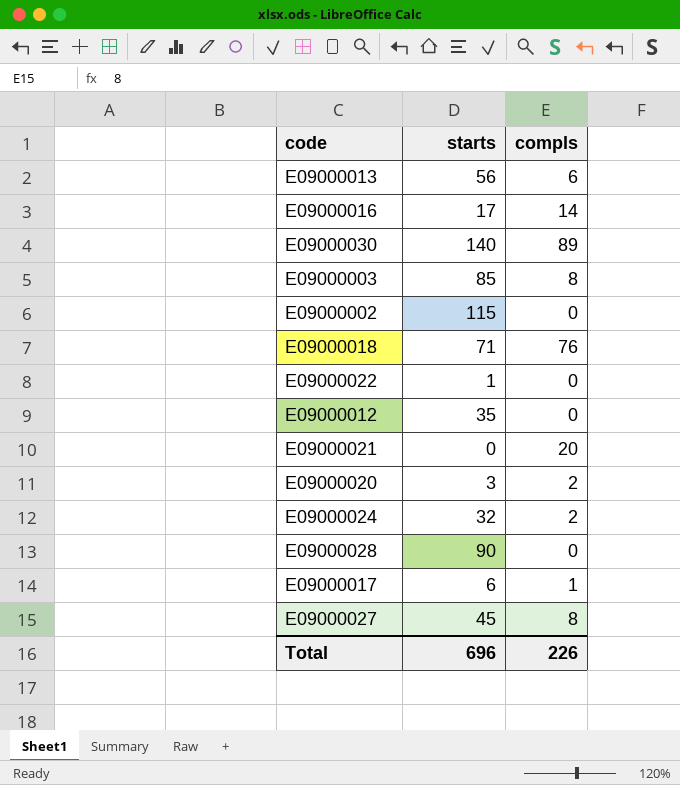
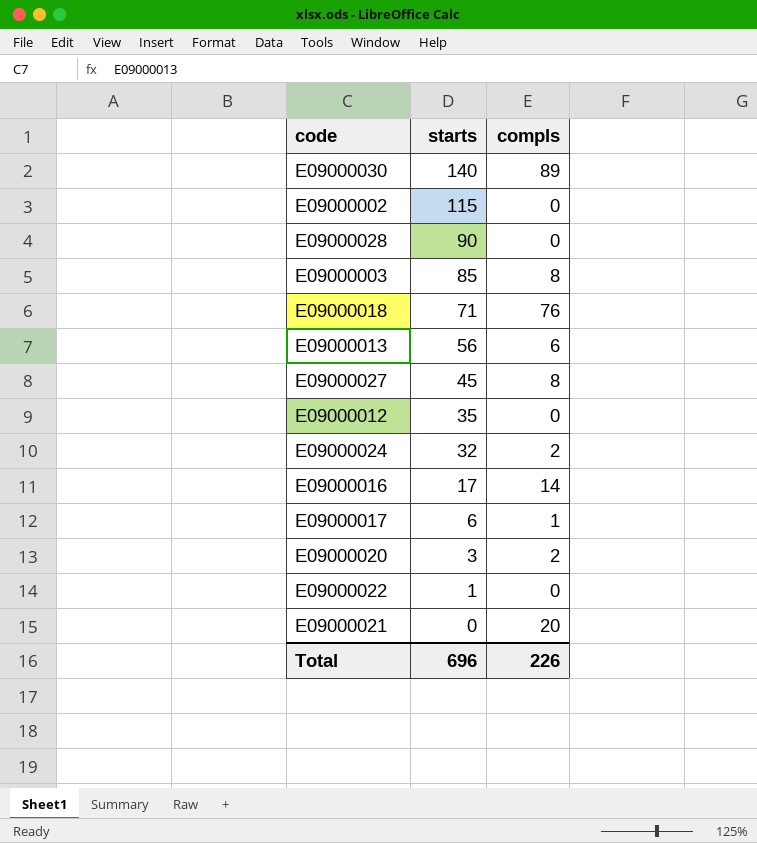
row order: none -> starts descending

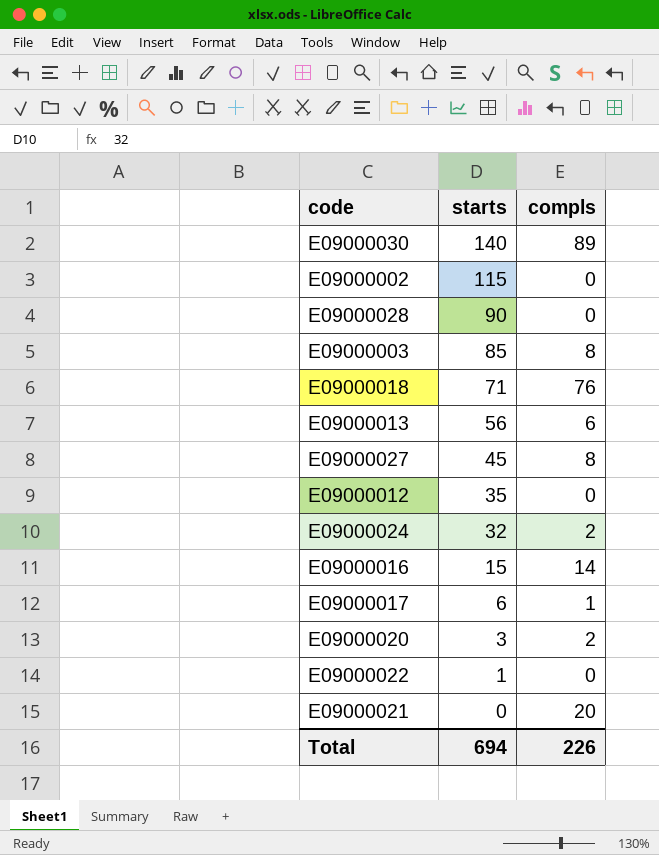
E09000016 | starts: 17 -> 15
Total | starts: 696 -> 694

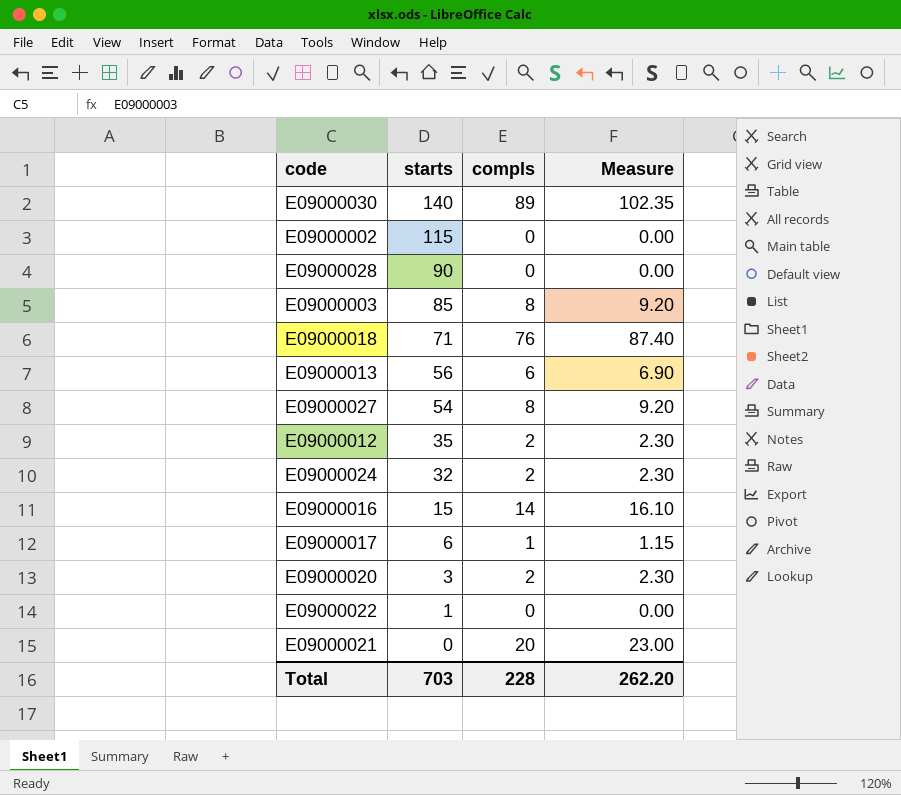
column Measure | formula: none -> [compls] * 1.15
E09000027 | starts: 45 -> 54
E09000012 | compls: 0 -> 2
Total | starts: 694 -> 703
Total | compls: 226 -> 228

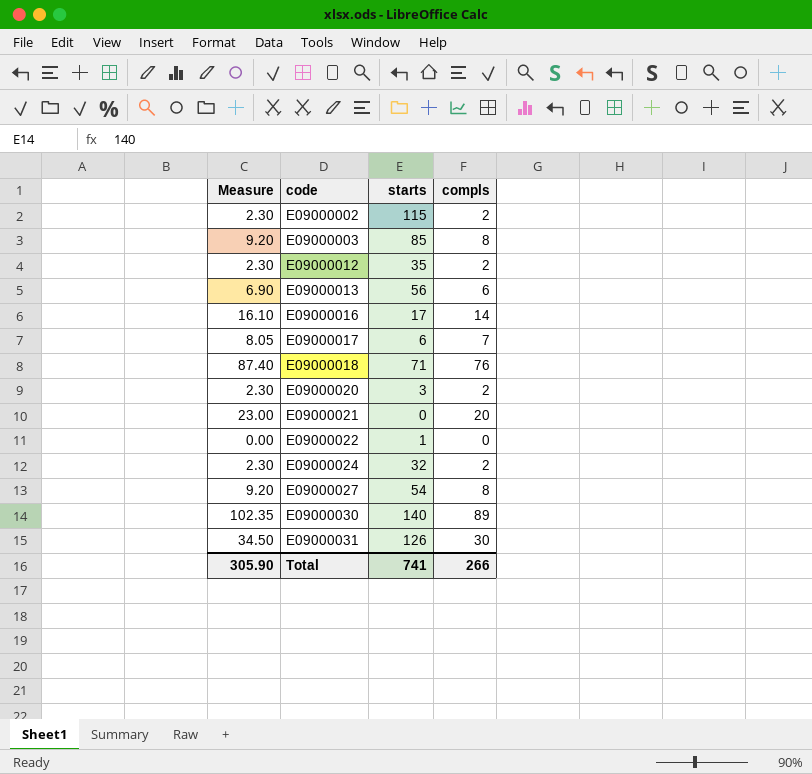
row order: starts descending -> code ascending
column Measure | position: 4 -> 1
row E09000028: 90 | 0 | 0.00 -> none
E09000002 | Measure: 0.00 -> 2.30
E09000002 | compls: 0 -> 2
E09000016 | starts: 15 -> 17
E09000017 | Measure: 1.15 -> 8.05
E09000017 | compls: 1 -> 7
row E09000031: none -> 34.50 | 126 | 30
Total | Measure: 262.20 -> 305.90
Total | starts: 703 -> 741
Total | compls: 228 -> 266

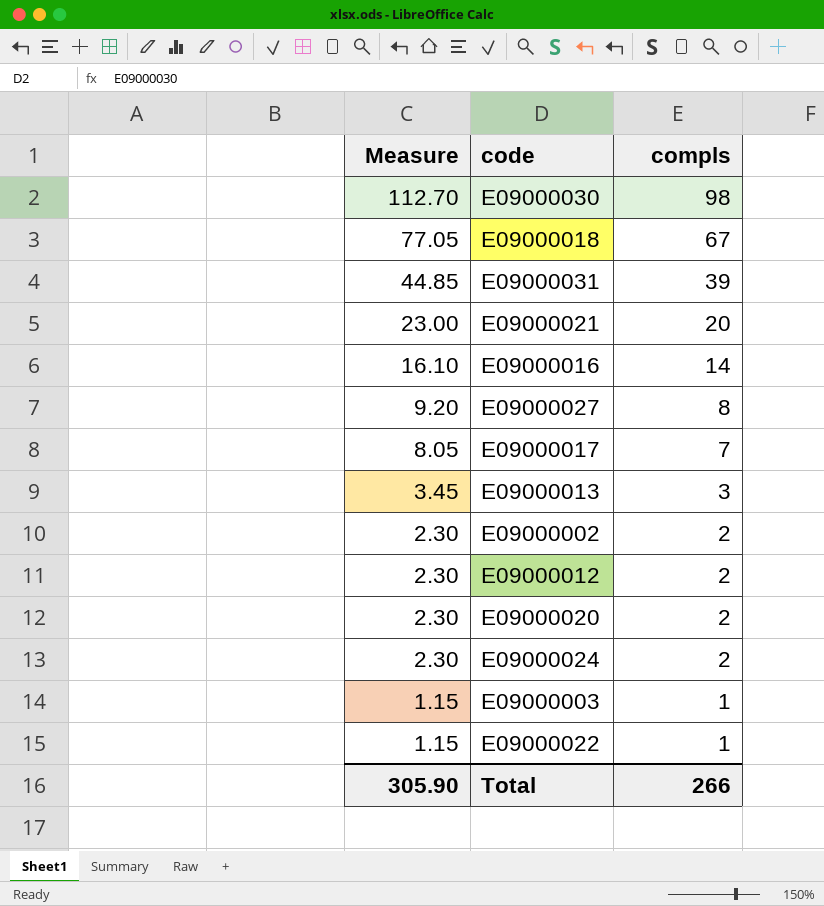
row order: code ascending -> Measure descending
column starts | position: 3 -> none
E09000030 | Measure: 102.35 -> 112.70
E09000030 | compls: 89 -> 98
E09000018 | Measure: 87.40 -> 77.05
E09000018 | compls: 76 -> 67
E09000031 | Measure: 34.50 -> 44.85
E09000031 | compls: 30 -> 39
E09000013 | Measure: 6.90 -> 3.45
E09000013 | compls: 6 -> 3
E09000003 | Measure: 9.20 -> 1.15
E09000003 | compls: 8 -> 1
E09000022 | Measure: 0.00 -> 1.15
E09000022 | compls: 0 -> 1

